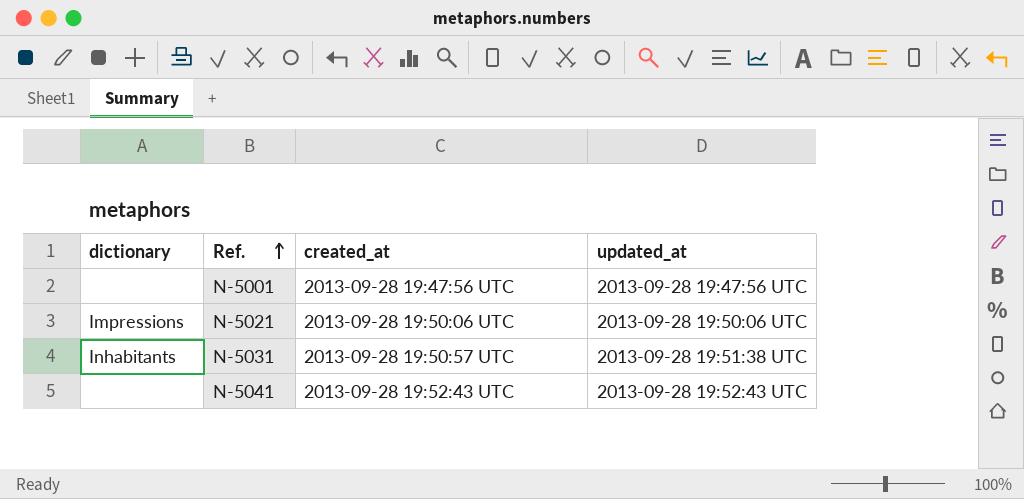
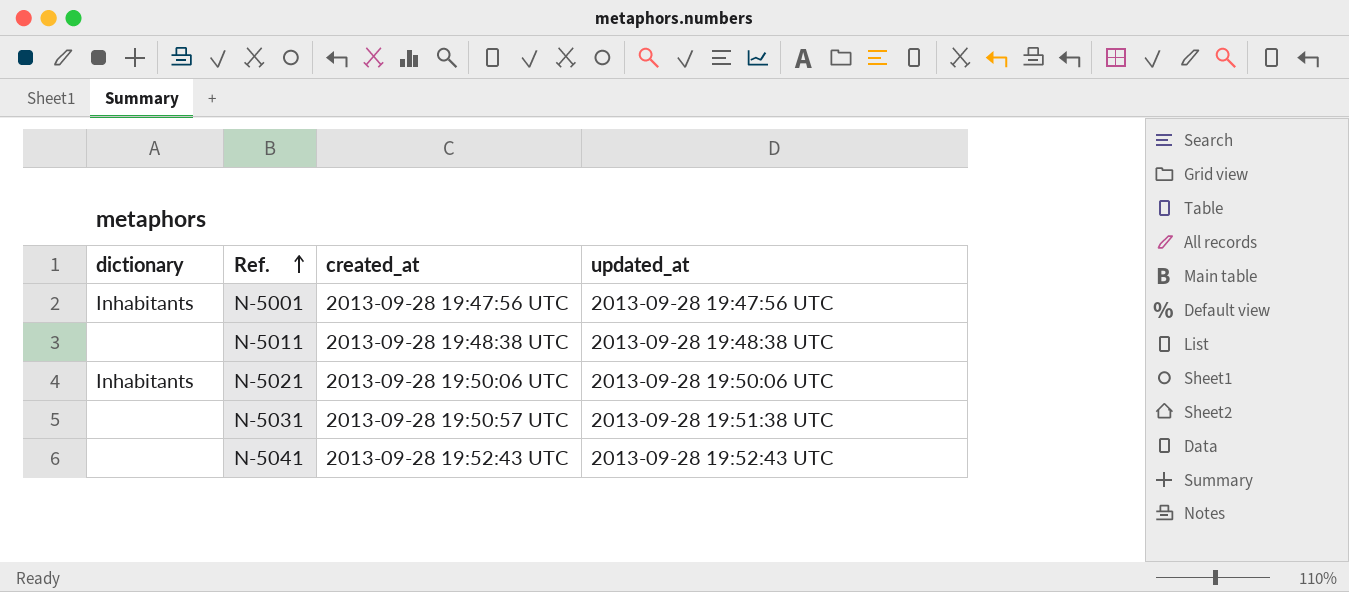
N-5001 | dictionary: none -> Inhabitants
row N-5011: none -> none | 2013-09-28 19:48:38 UTC | 2013-09-28 19:48:38 UTC
N-5021 | dictionary: Impressions -> Inhabitants
N-5031 | dictionary: Inhabitants -> none

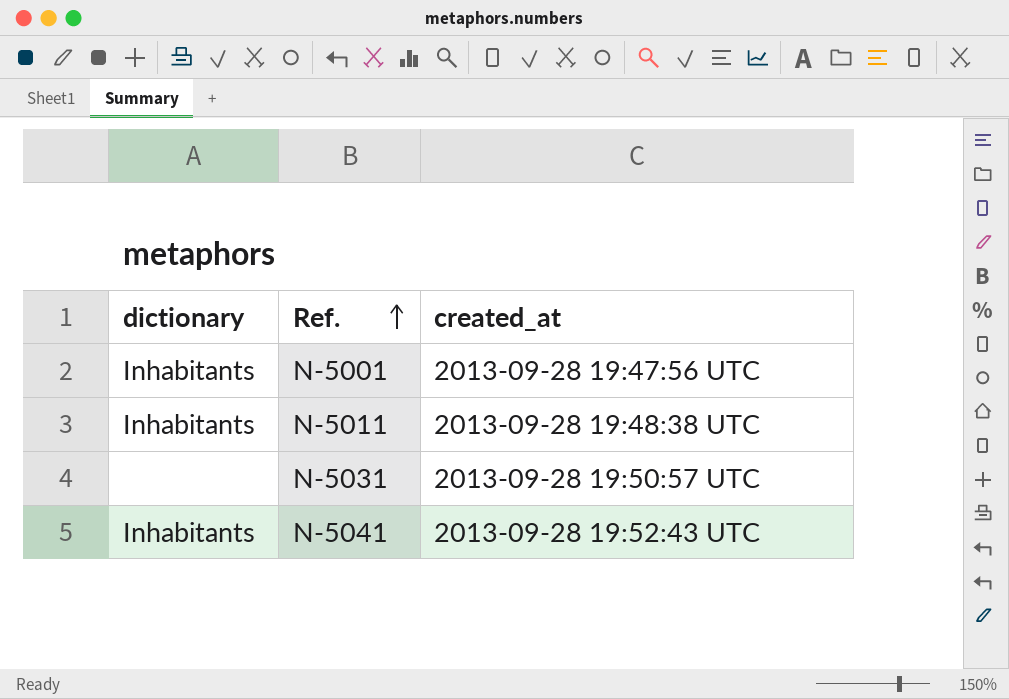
column updated_at | position: 4 -> none
row N-5021: Inhabitants | 2013-09-28 19:50:06 UTC | 2013-09-28 19:50:06 UTC -> none
N-5011 | dictionary: none -> Inhabitants
N-5041 | dictionary: none -> Inhabitants

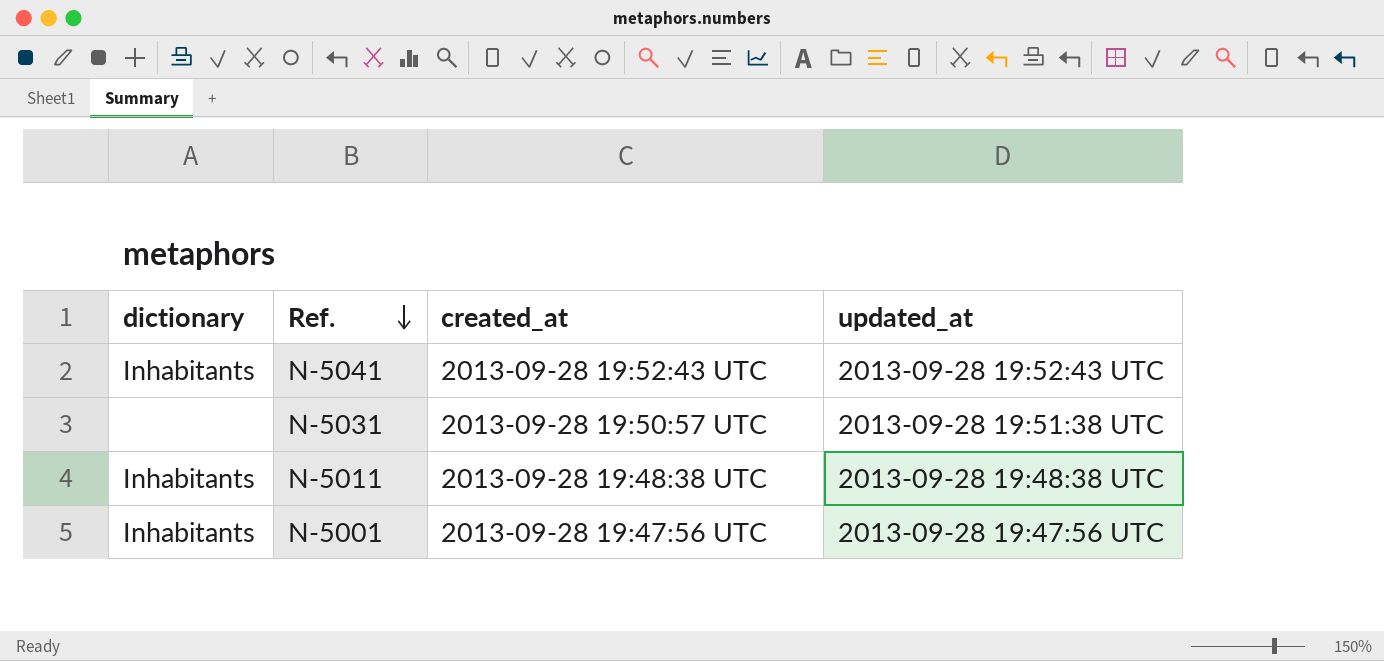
row order: Ref. ascending -> Ref. descending
column updated_at | position: none -> 4

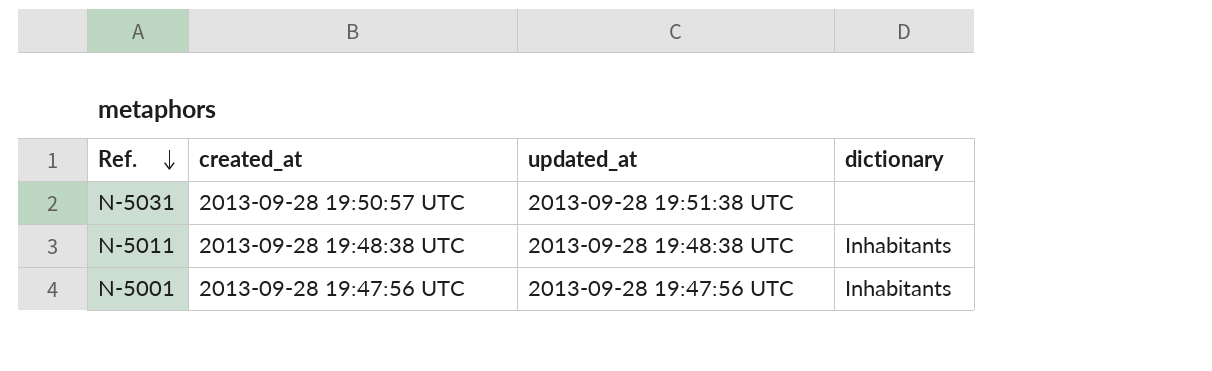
column dictionary | position: 1 -> 4
row N-5041: Inhabitants | 2013-09-28 19:52:43 UTC | 2013-09-28 19:52:43 UTC -> none

